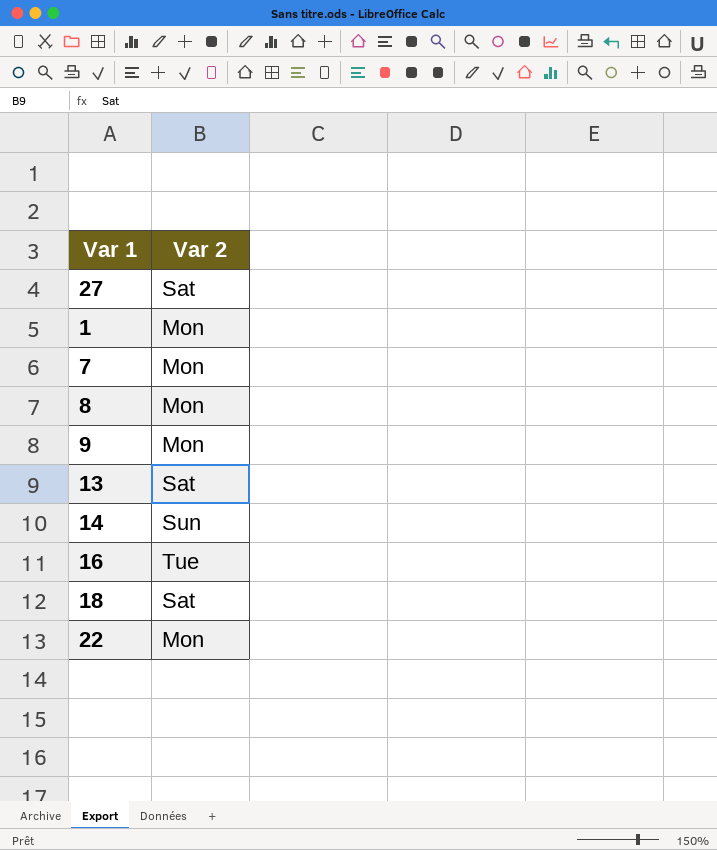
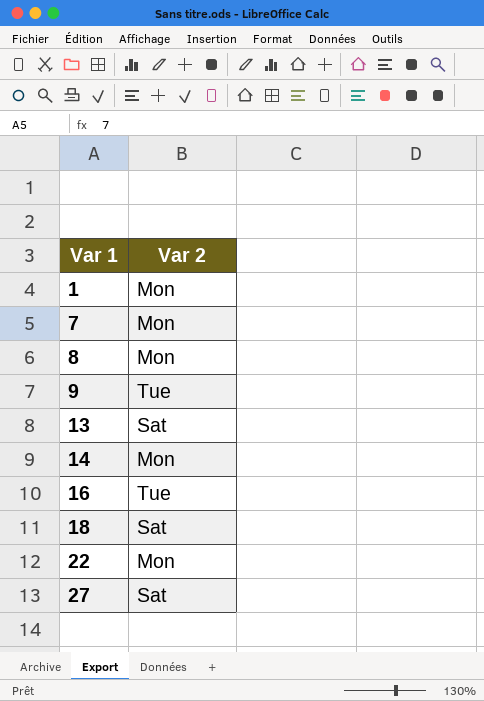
row order: none -> Var 1 ascending
9 | Var 2: Mon -> Tue
14 | Var 2: Sun -> Mon

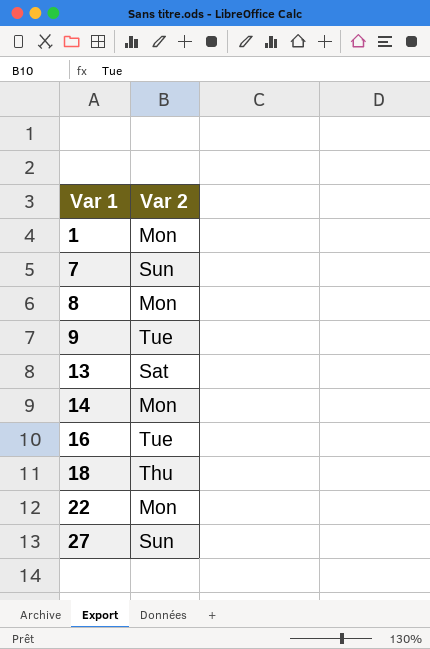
7 | Var 2: Mon -> Sun
18 | Var 2: Sat -> Thu
27 | Var 2: Sat -> Sun

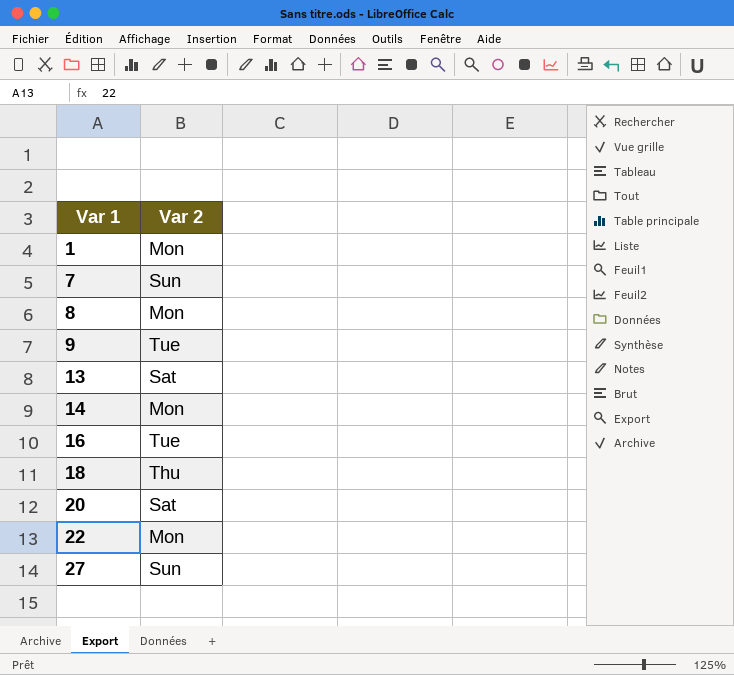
row 20: none -> Sat

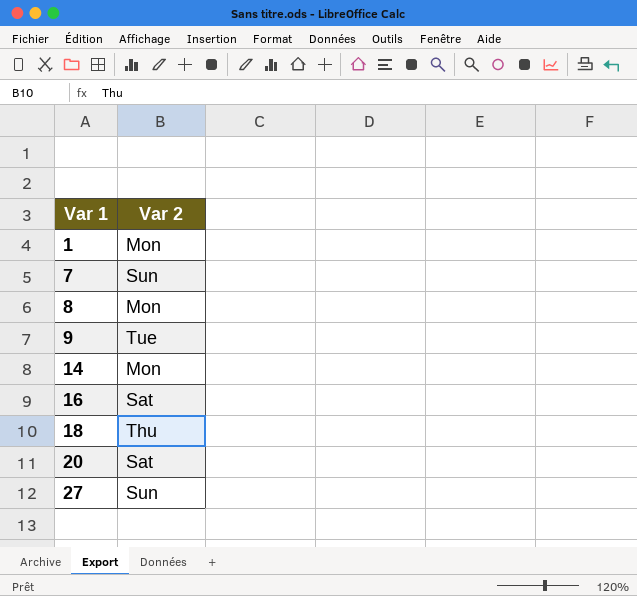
row 13: Sat -> none
row 22: Mon -> none
16 | Var 2: Tue -> Sat

